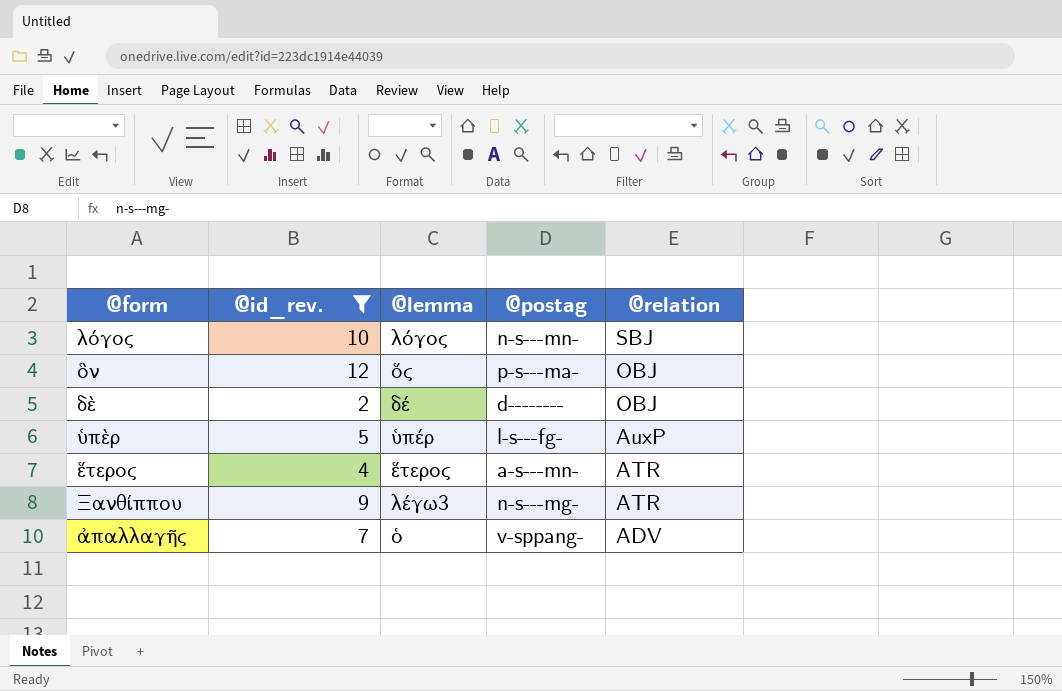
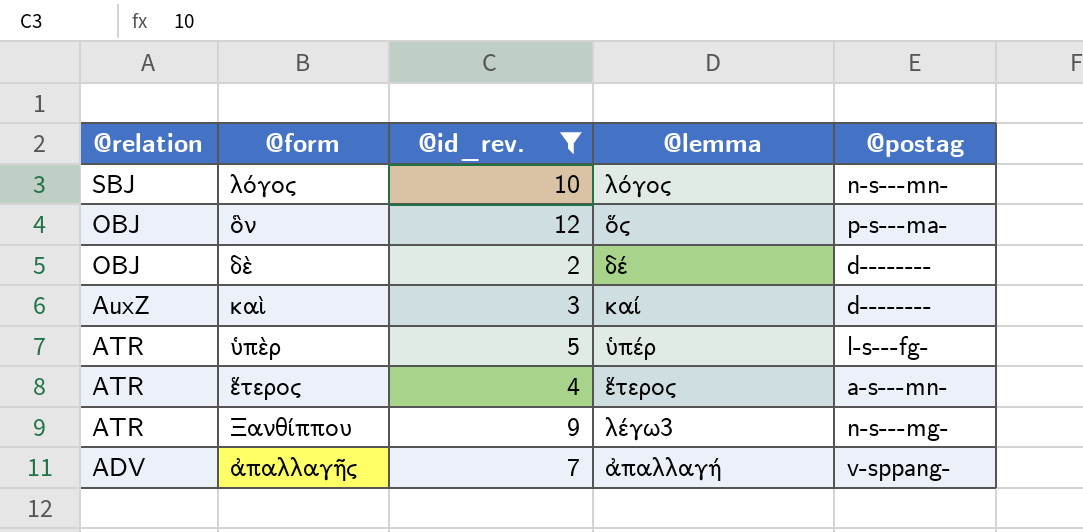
column @relation | position: 5 -> 1
row καὶ: none -> AuxZ | 3 | καί | d--------
ὑπὲρ | @relation: AuxP -> ATR
ἀπαλλαγῆς | @lemma: ὁ -> ἀπαλλαγή

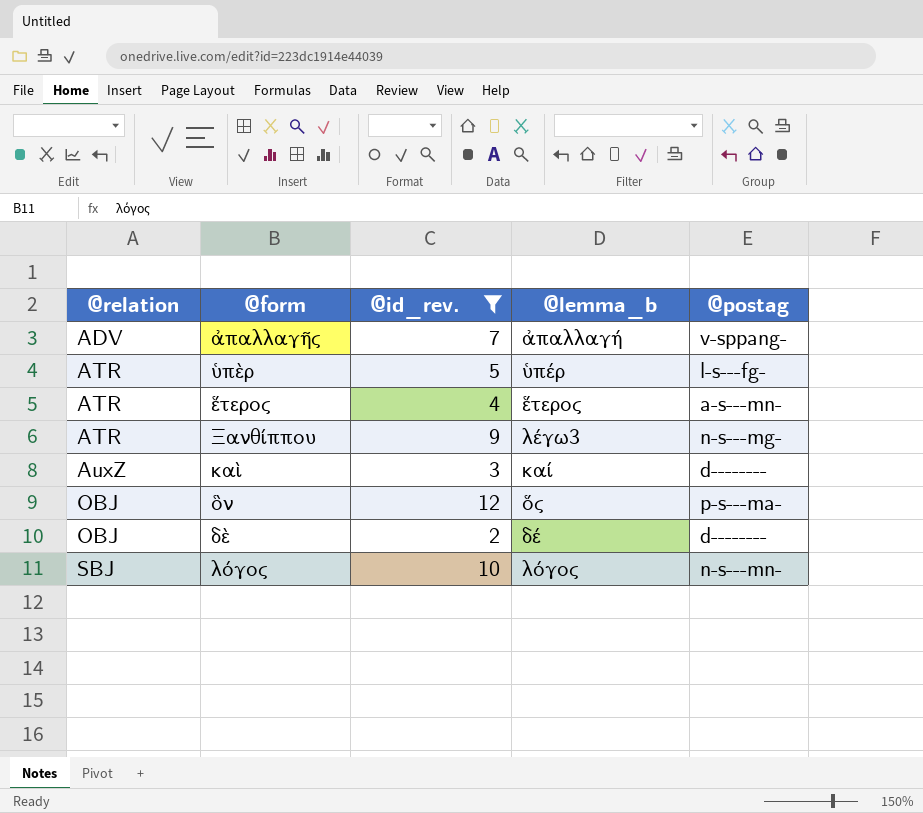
row order: @relation descending -> @relation ascending
column name: @lemma -> @lemma_b

